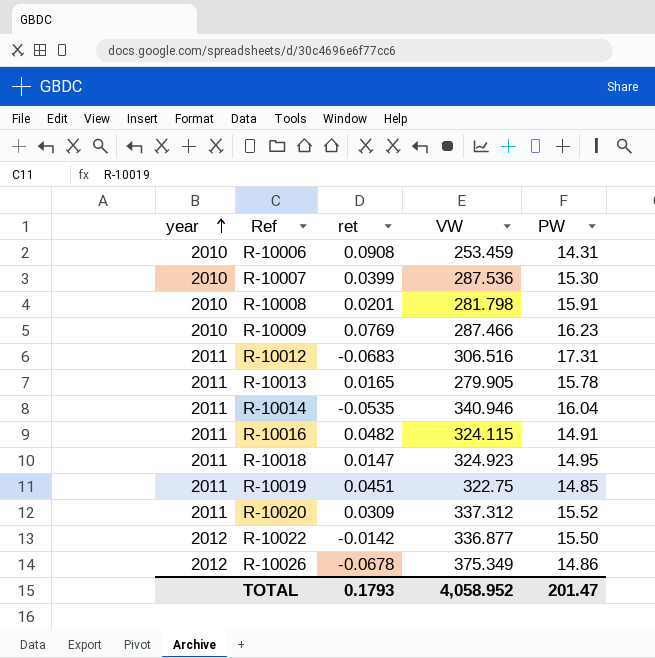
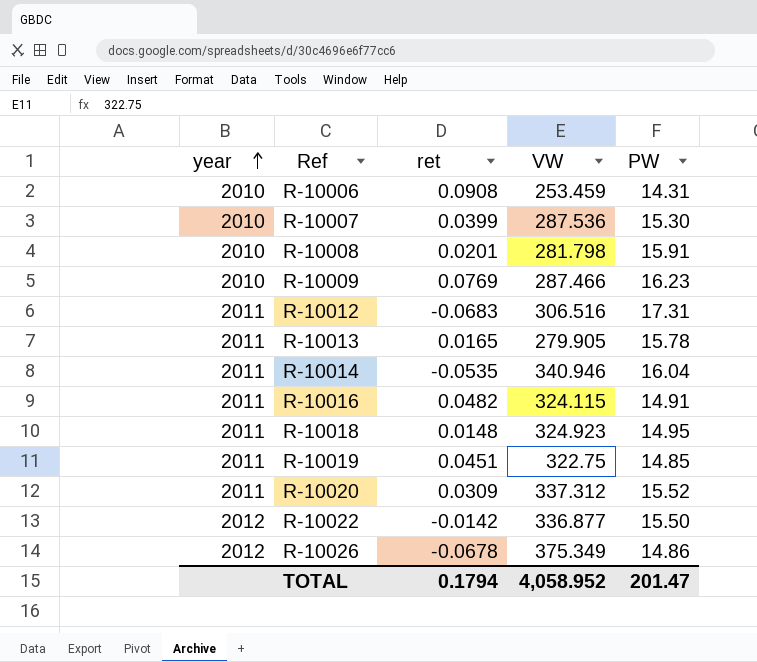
R-10018 | ret: 0.0147 -> 0.0148
TOTAL | ret: 0.1793 -> 0.1794

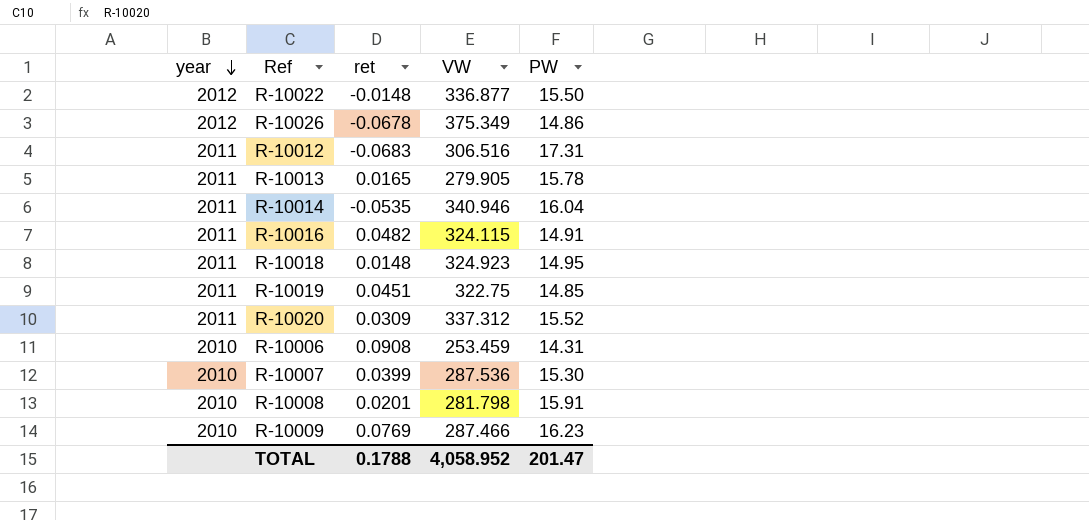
row order: year ascending -> year descending
R-10022 | ret: -0.0142 -> -0.0148
TOTAL | ret: 0.1794 -> 0.1788

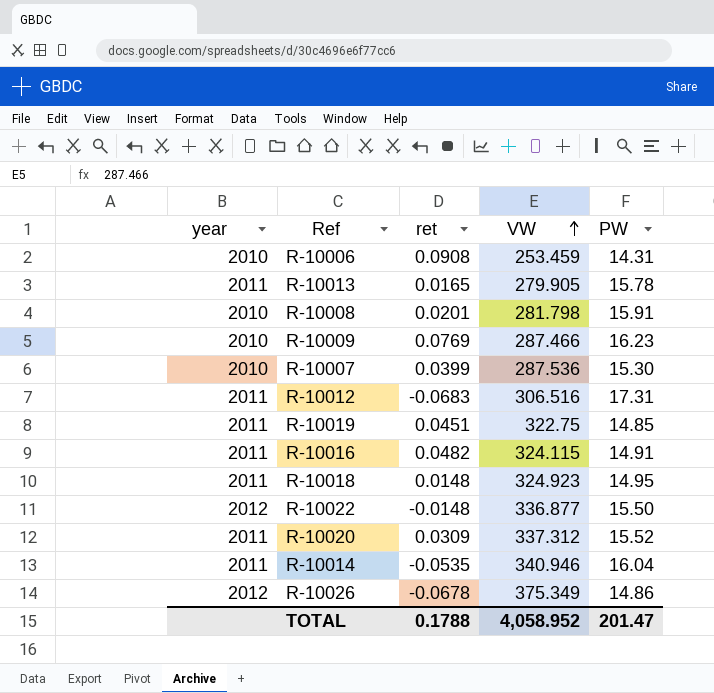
row order: year descending -> VW ascending

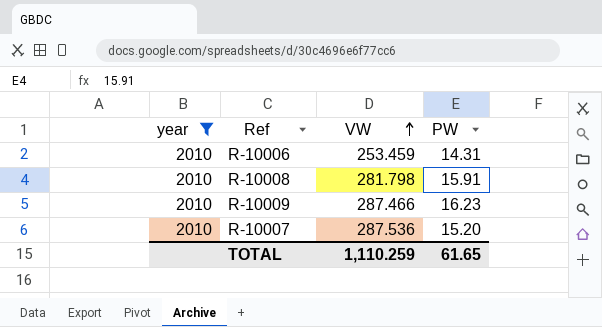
filter: none -> year = 2010
column ret | position: 3 -> none
R-10007 | PW: 15.30 -> 15.20
TOTAL | VW: 4,058.952 -> 1,110.259
TOTAL | PW: 201.47 -> 61.65

